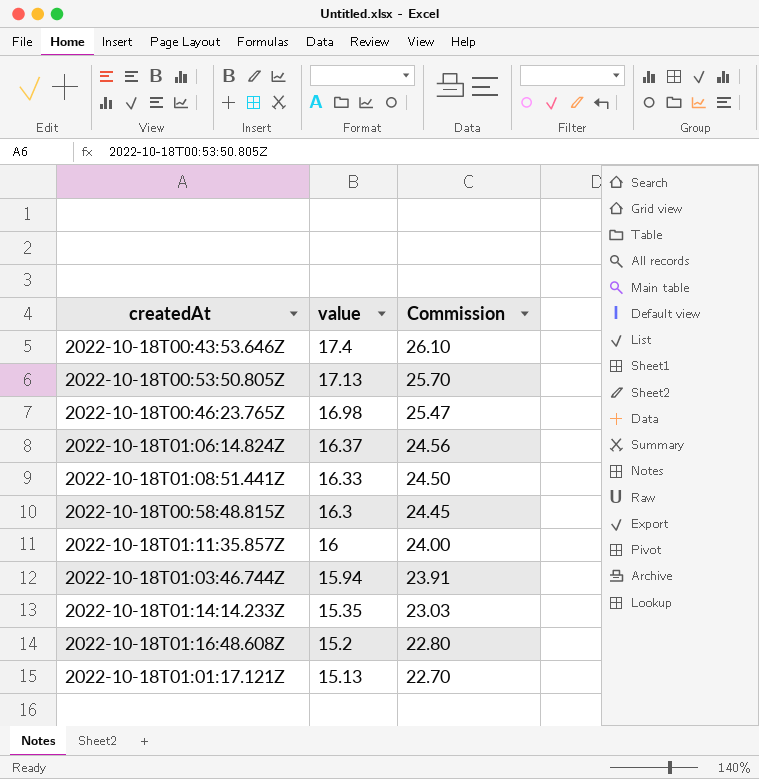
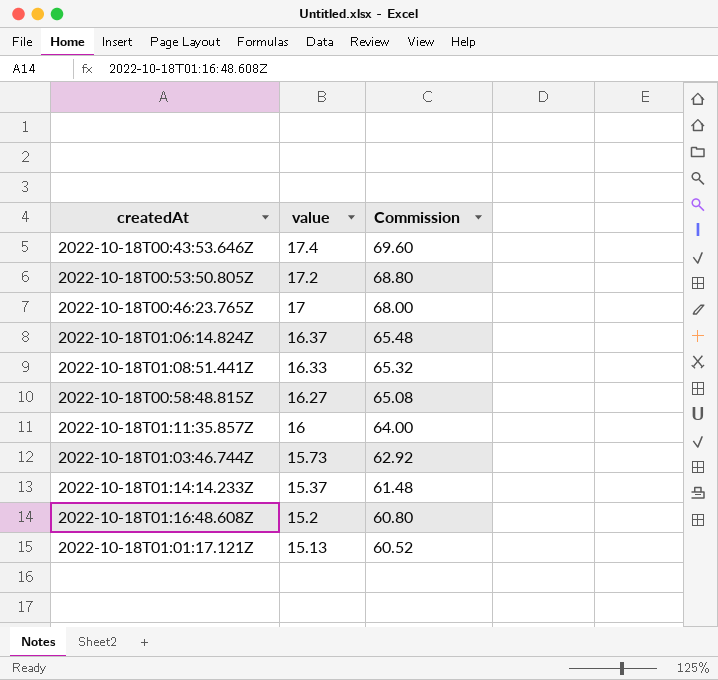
column Commission | formula: [value] * 1.5 -> [value] * 4
2022-10-18T00:53:50.805Z | value: 17.13 -> 17.2
2022-10-18T00:46:23.765Z | value: 16.98 -> 17
2022-10-18T00:58:48.815Z | value: 16.3 -> 16.27
2022-10-18T01:03:46.744Z | value: 15.94 -> 15.73
2022-10-18T01:14:14.233Z | value: 15.35 -> 15.37

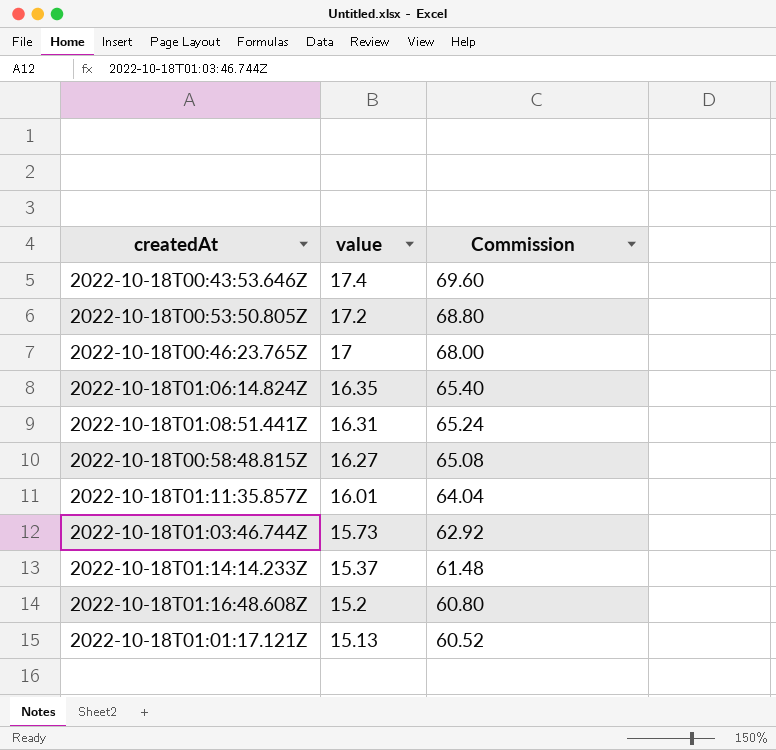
2022-10-18T01:06:14.824Z | value: 16.37 -> 16.35
2022-10-18T01:06:14.824Z | Commission: 65.48 -> 65.40
2022-10-18T01:08:51.441Z | value: 16.33 -> 16.31
2022-10-18T01:08:51.441Z | Commission: 65.32 -> 65.24
2022-10-18T01:11:35.857Z | value: 16 -> 16.01
2022-10-18T01:11:35.857Z | Commission: 64.00 -> 64.04

